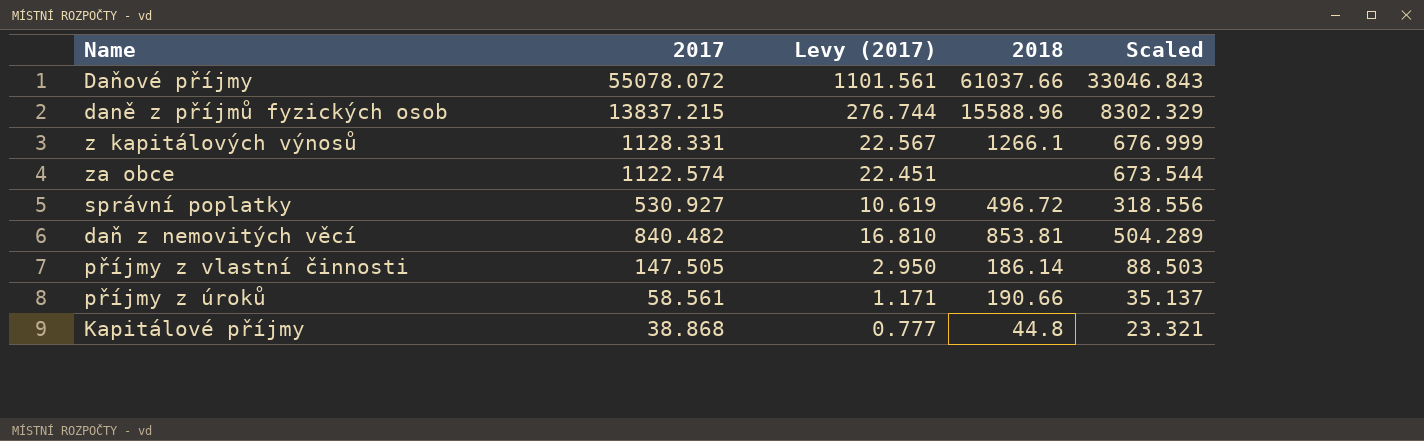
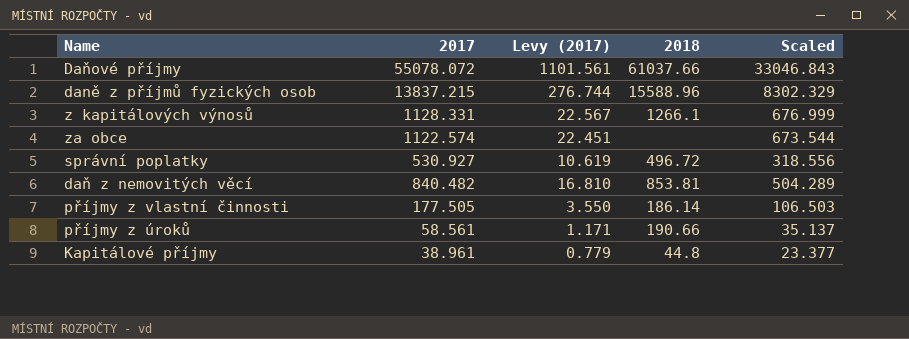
příjmy z vlastní činnosti | 2017: 147.505 -> 177.505
příjmy z vlastní činnosti | Levy (2017): 2.950 -> 3.550
příjmy z vlastní činnosti | Scaled: 88.503 -> 106.503
Kapitálové příjmy | 2017: 38.868 -> 38.961
Kapitálové příjmy | Levy (2017): 0.777 -> 0.779
Kapitálové příjmy | Scaled: 23.321 -> 23.377

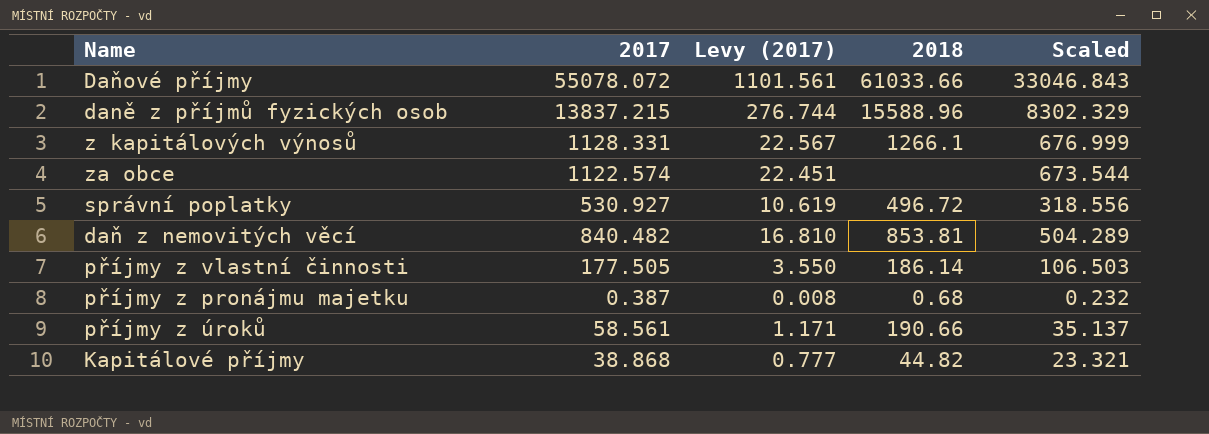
Daňové příjmy | 2018: 61037.66 -> 61033.66
row příjmy z pronájmu majetku: none -> 0.387 | 0.008 | 0.68 | 0.232
Kapitálové příjmy | 2017: 38.961 -> 38.868
Kapitálové příjmy | Levy (2017): 0.779 -> 0.777
Kapitálové příjmy | 2018: 44.8 -> 44.82
Kapitálové příjmy | Scaled: 23.377 -> 23.321

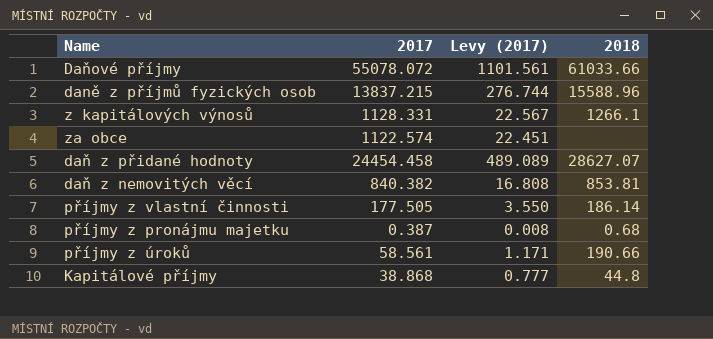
column Scaled | formula: [2017] * 0.6 -> none
row správní poplatky: 530.927 | 10.619 | 496.72 | 318.556 -> none
row daň z přidané hodnoty: none -> 24454.458 | 489.089 | 28627.07
daň z nemovitých věcí | 2017: 840.482 -> 840.382
daň z nemovitých věcí | Levy (2017): 16.810 -> 16.808
Kapitálové příjmy | 2018: 44.82 -> 44.8

